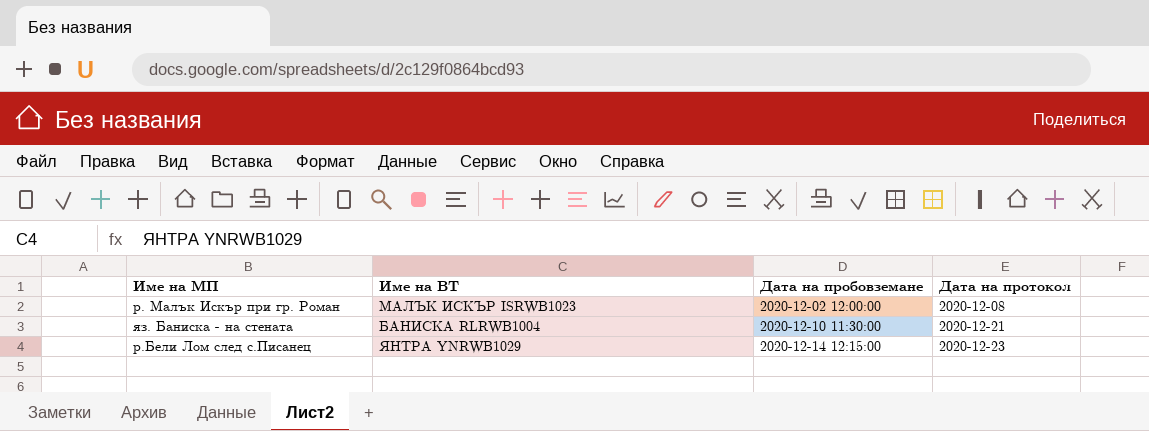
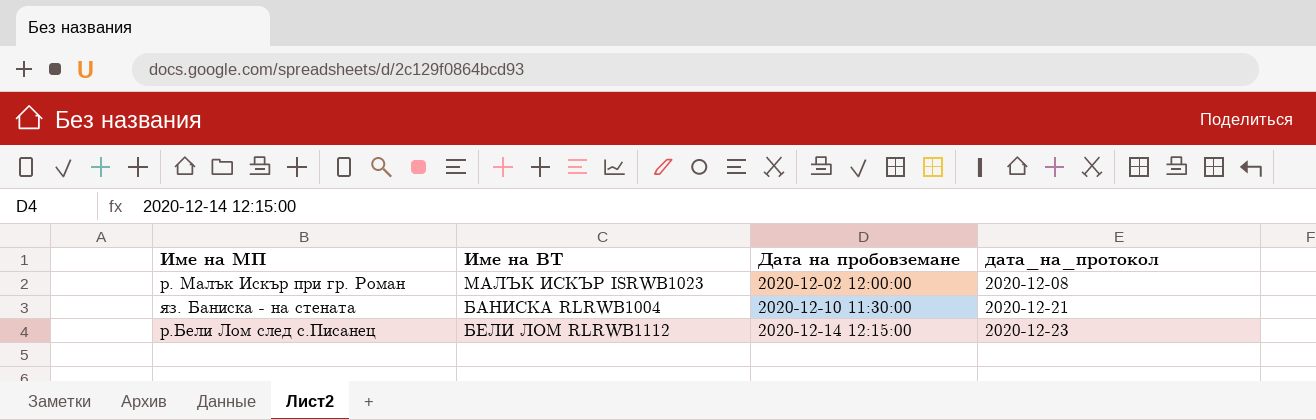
column name: Дата на протокол -> дата_на_протокол
р.Бели Лом след с.Писанец | Име на ВТ: ЯНТРА YNRWB1029 -> БЕЛИ ЛОМ RLRWB1112

